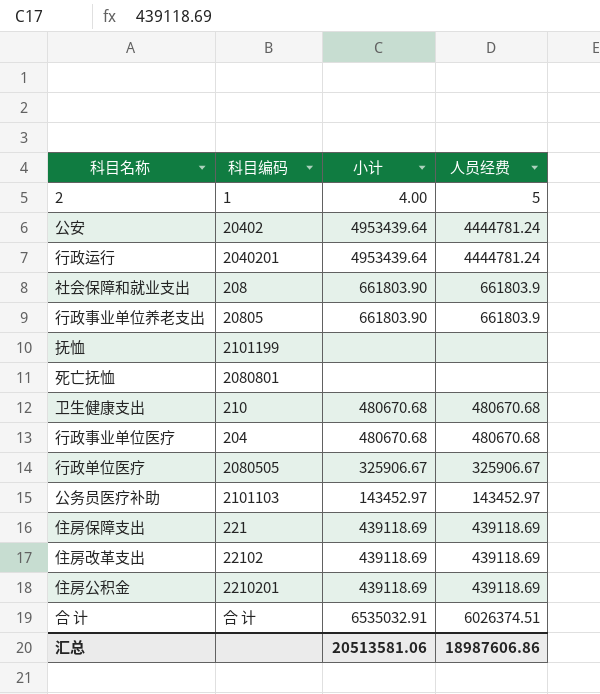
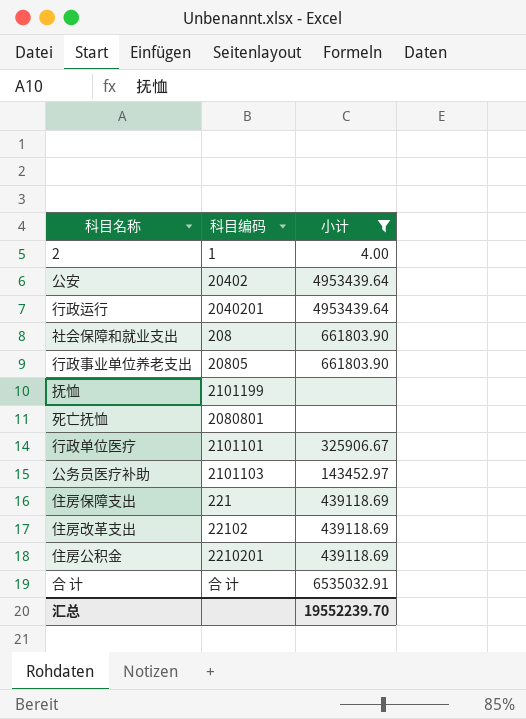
filter: none -> 小计 != 480670.68
column 人员经费 | position: 4 -> none
行政单位医疗 | 科目编码: 2080505 -> 2101101
汇总 | 小计: 20513581.06 -> 19552239.70

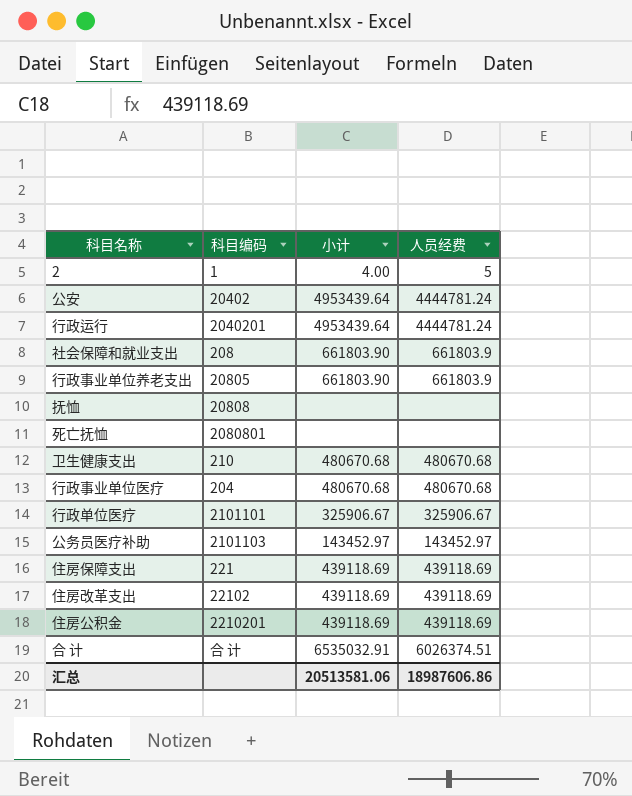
filter: 小计 != 480670.68 -> none
column 人员经费 | position: none -> 4
抚恤 | 科目编码: 2101199 -> 20808
汇总 | 小计: 19552239.70 -> 20513581.06

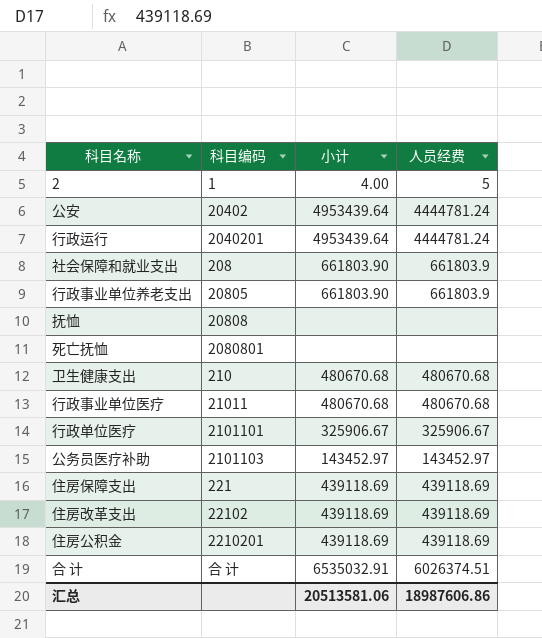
行政事业单位医疗 | 科目编码: 204 -> 21011

